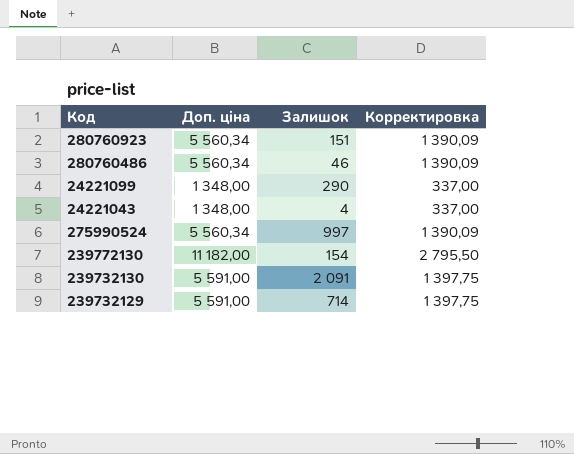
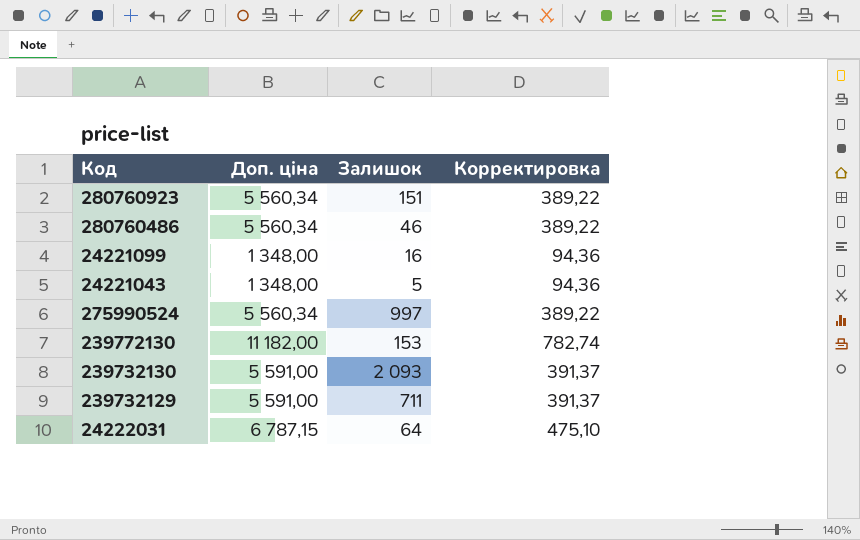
column Корректировка | formula: [Доп. ціна] * 0,25 -> [Доп. ціна] * 0,07
24221099 | Залишок: 290 -> 16
24221043 | Залишок: 4 -> 5
239772130 | Залишок: 154 -> 153
239732130 | Залишок: 2 091 -> 2 093
239732129 | Залишок: 714 -> 711
row 24222031: none -> 6 787,15 | 64 | 475,10

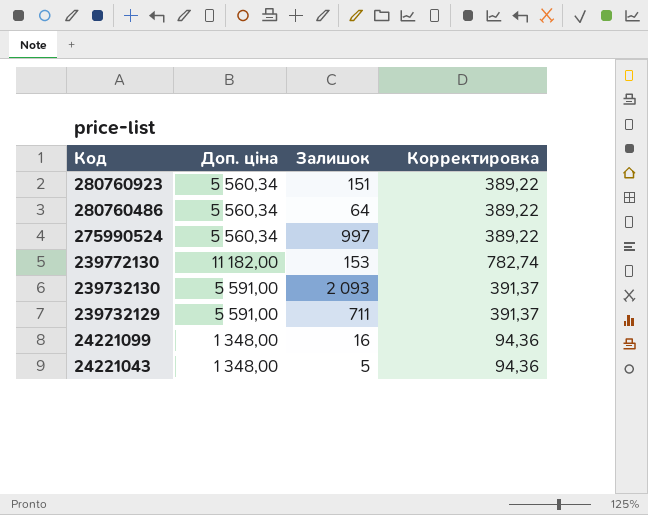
row order: none -> Код descending
row 24222031: 6 787,15 | 64 | 475,10 -> none
280760486 | Залишок: 46 -> 64

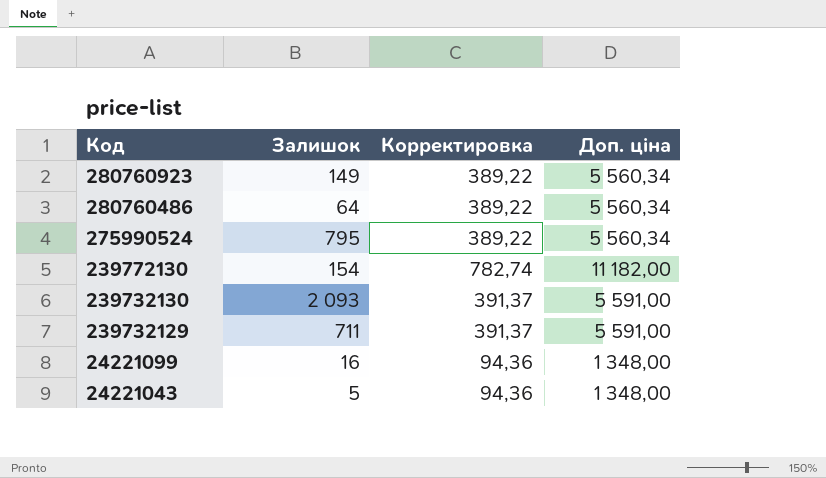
column Доп. ціна | position: 2 -> 4
280760923 | Залишок: 151 -> 149
275990524 | Залишок: 997 -> 795
239772130 | Залишок: 153 -> 154

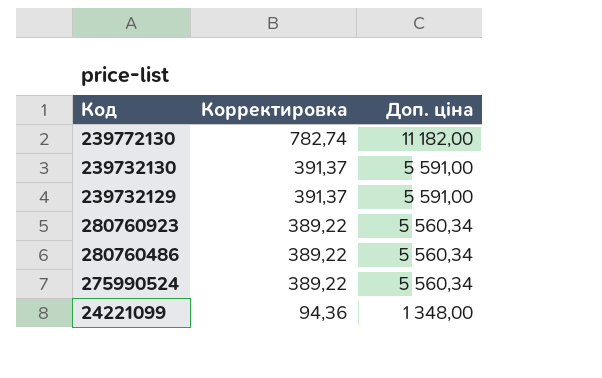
row order: Код descending -> Корректировка descending
column Залишок | position: 2 -> none
row 24221043: 5 | 94,36 | 1 348,00 -> none

